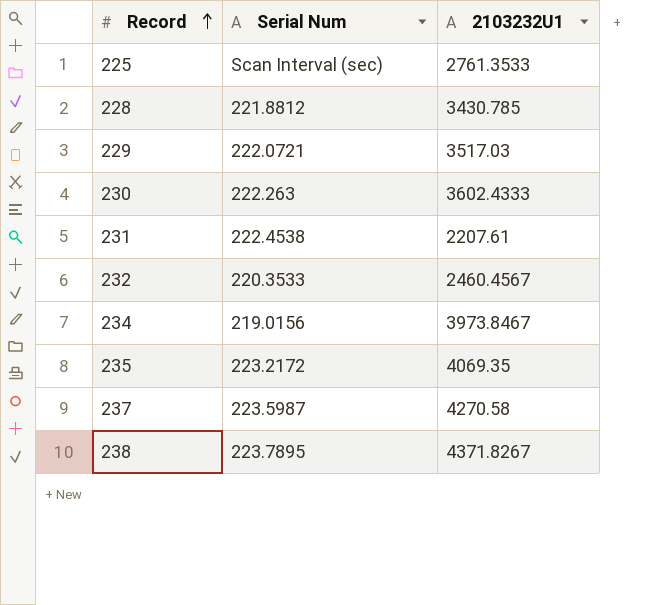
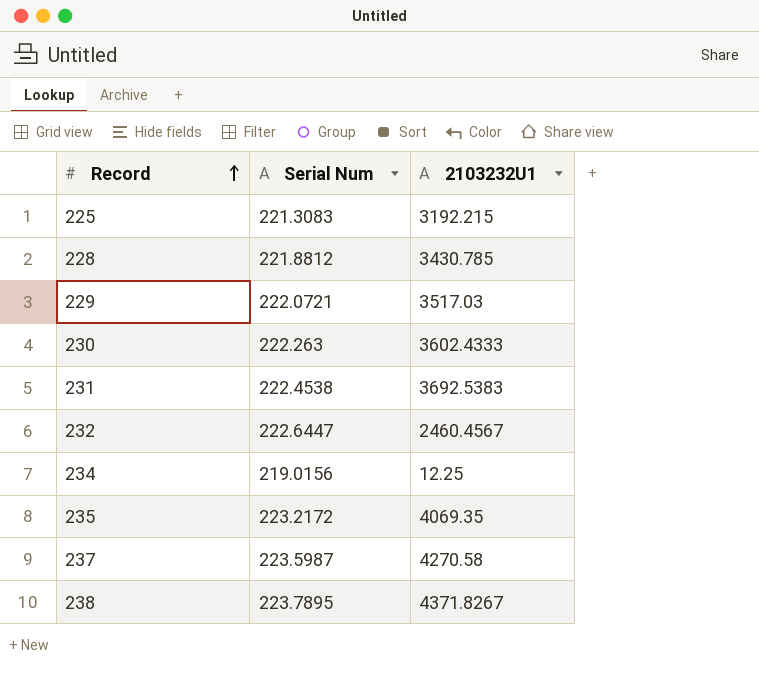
225 | Serial Num: Scan Interval (sec) -> 221.3083
225 | 2103232U1: 2761.3533 -> 3192.215
231 | 2103232U1: 2207.61 -> 3692.5383
232 | Serial Num: 220.3533 -> 222.6447
234 | 2103232U1: 3973.8467 -> 12.25

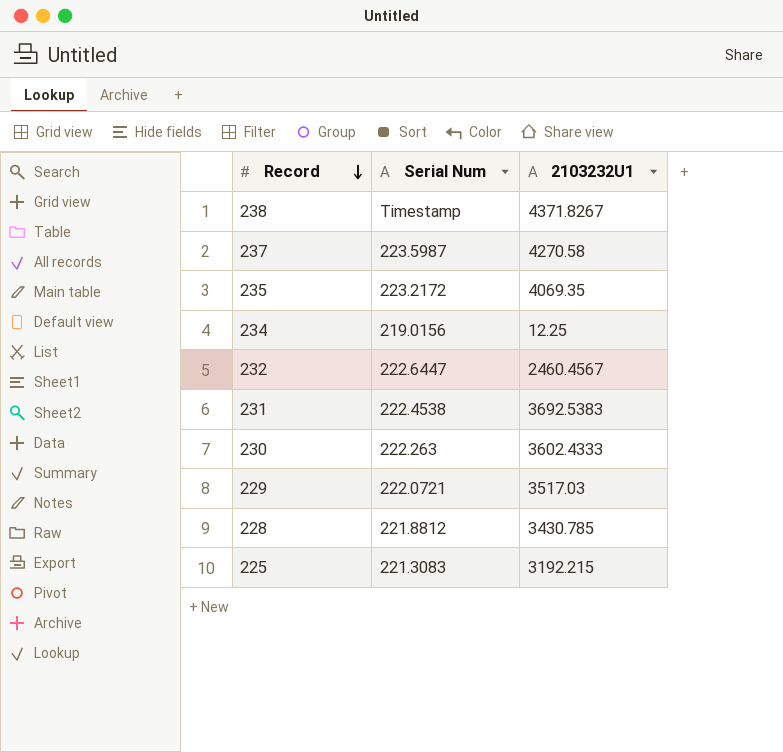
row order: Record ascending -> Record descending
238 | Serial Num: 223.7895 -> Timestamp

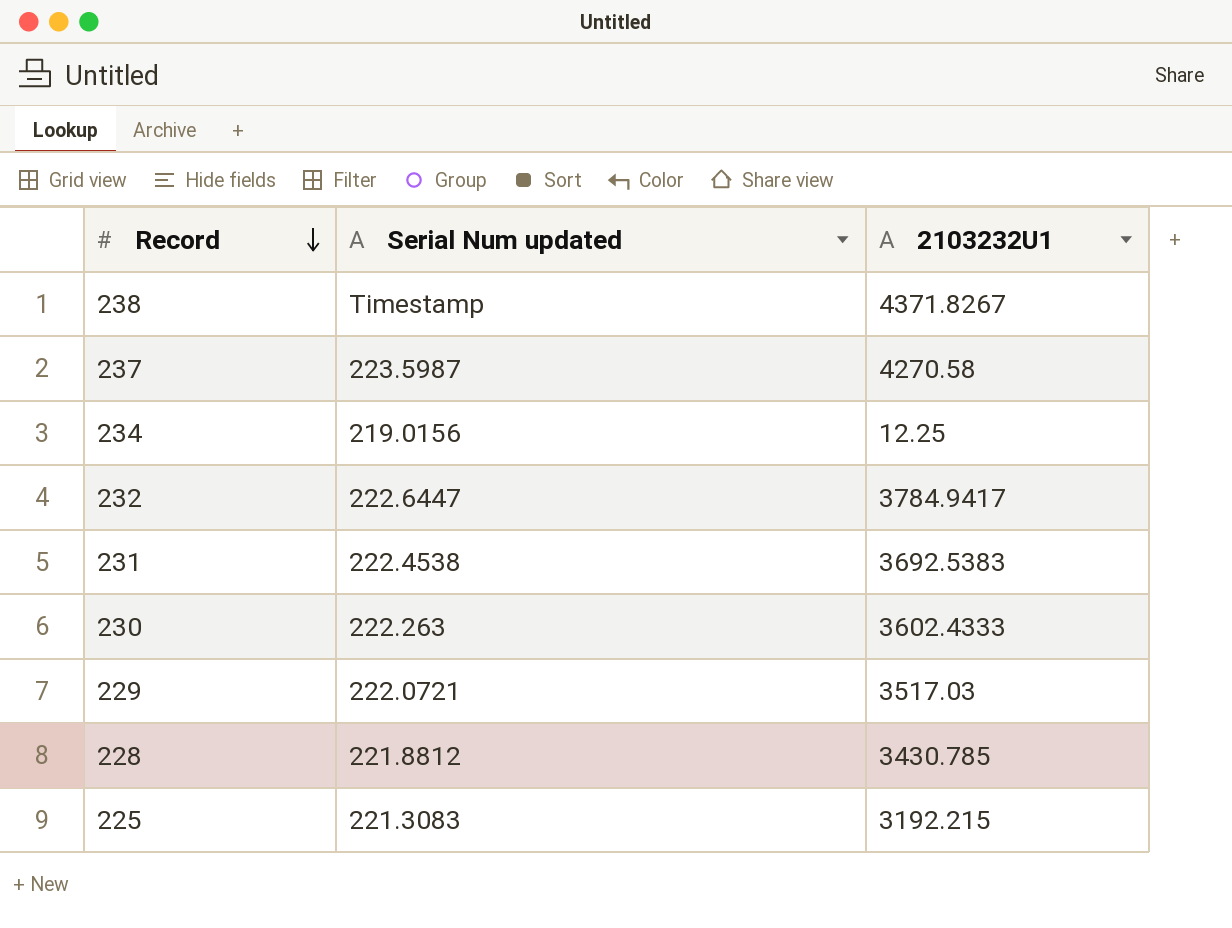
column name: Serial Num -> Serial Num updated
row 235: 223.2172 | 4069.35 -> none
232 | 2103232U1: 2460.4567 -> 3784.9417

